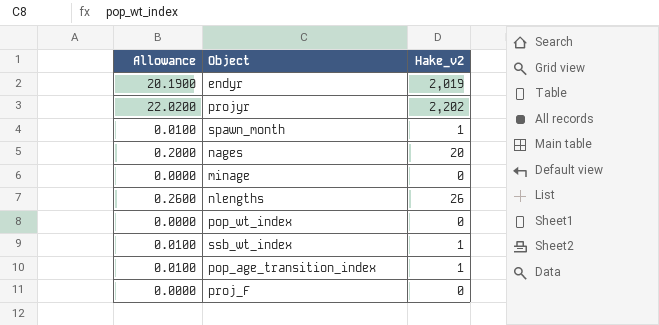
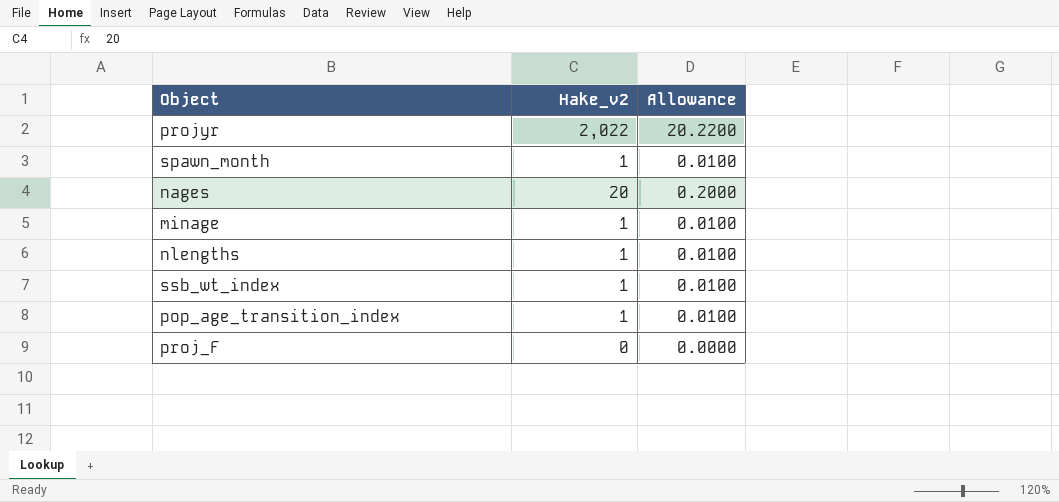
column Allowance | position: 1 -> 3
row endyr: 20.1900 | 2,019 -> none
row pop_wt_index: 0.0000 | 0 -> none
projyr | Hake_v2: 2,202 -> 2,022
projyr | Allowance: 22.0200 -> 20.2200
minage | Hake_v2: 0 -> 1
minage | Allowance: 0.0000 -> 0.0100
nlengths | Hake_v2: 26 -> 1
nlengths | Allowance: 0.2600 -> 0.0100

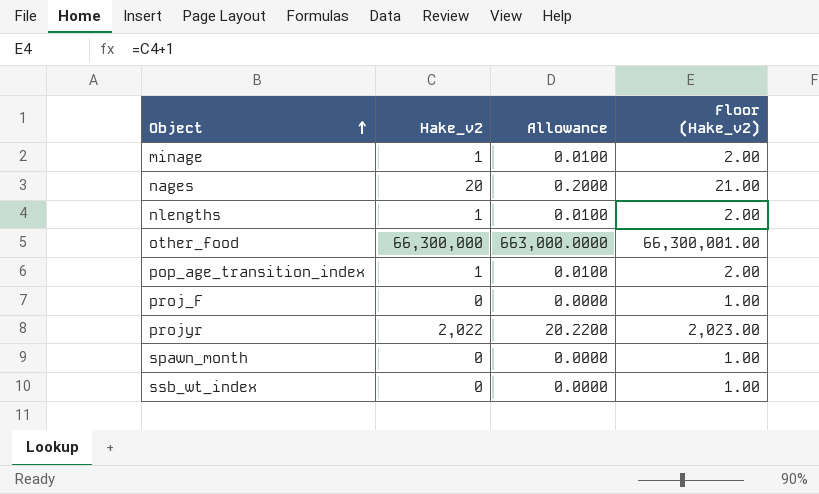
row order: none -> Object ascending
column Floor (Hake_v2) | formula: none -> [Hake_v2] + 1
row other_food: none -> 66,300,000 | 663,000.0000 | 66,300,001.00
spawn_month | Hake_v2: 1 -> 0
spawn_month | Allowance: 0.0100 -> 0.0000
ssb_wt_index | Hake_v2: 1 -> 0
ssb_wt_index | Allowance: 0.0100 -> 0.0000

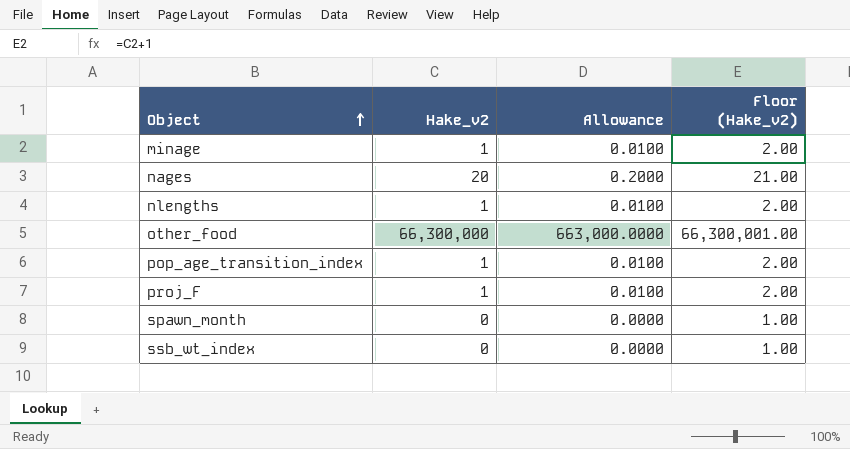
row projyr: 2,022 | 20.2200 | 2,023.00 -> none
proj_F | Hake_v2: 0 -> 1
proj_F | Allowance: 0.0000 -> 0.0100
proj_F | Floor (Hake_v2): 1.00 -> 2.00

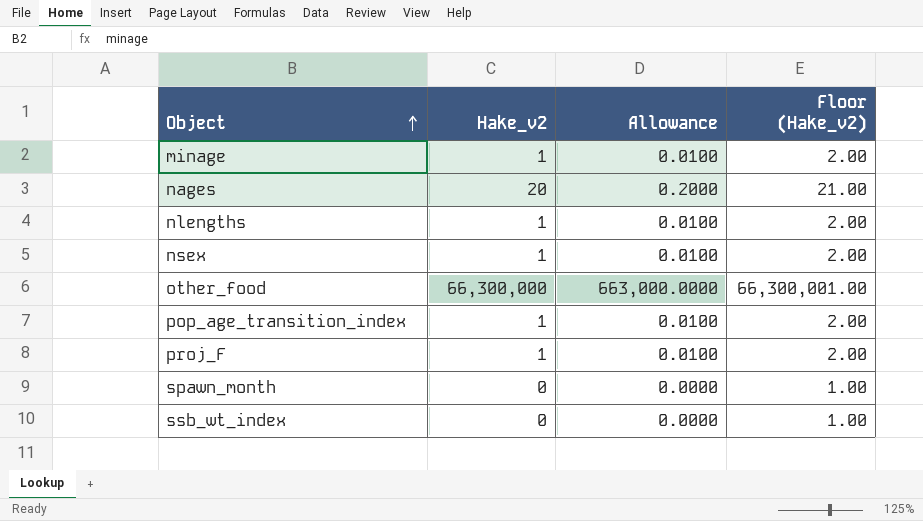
row nsex: none -> 1 | 0.0100 | 2.00

